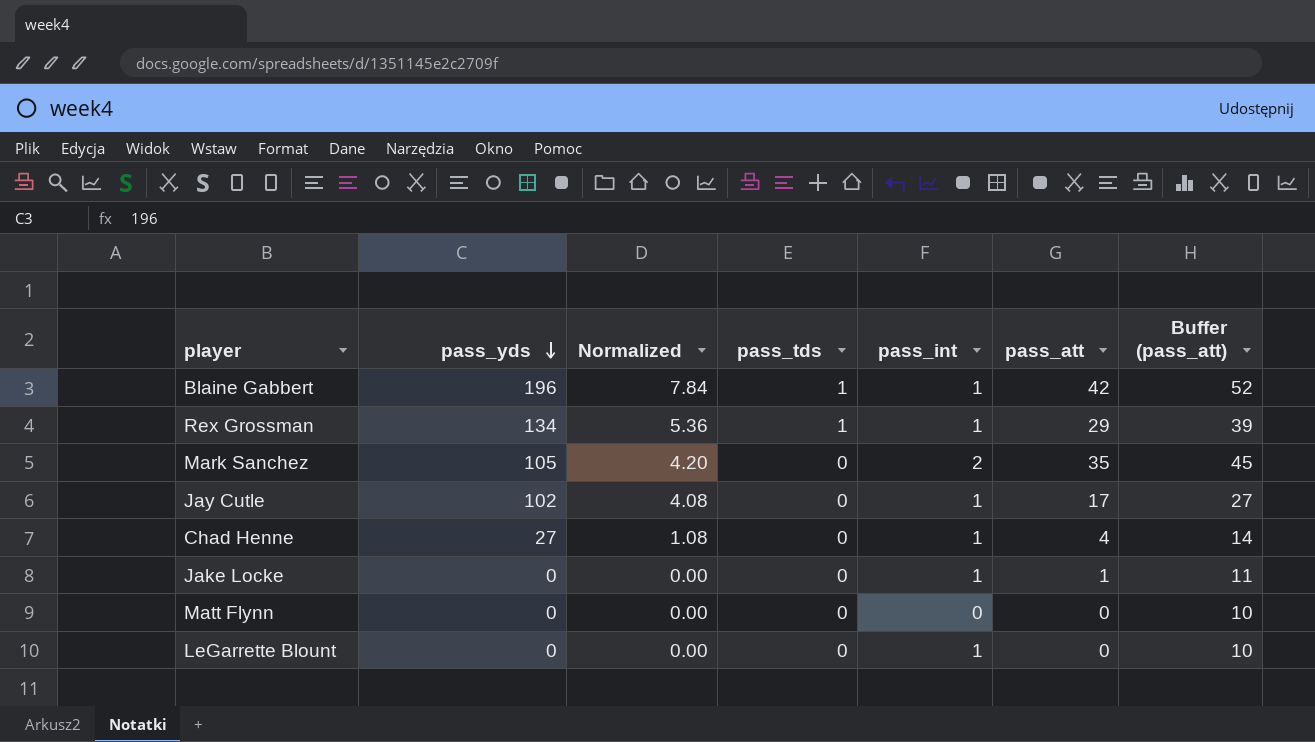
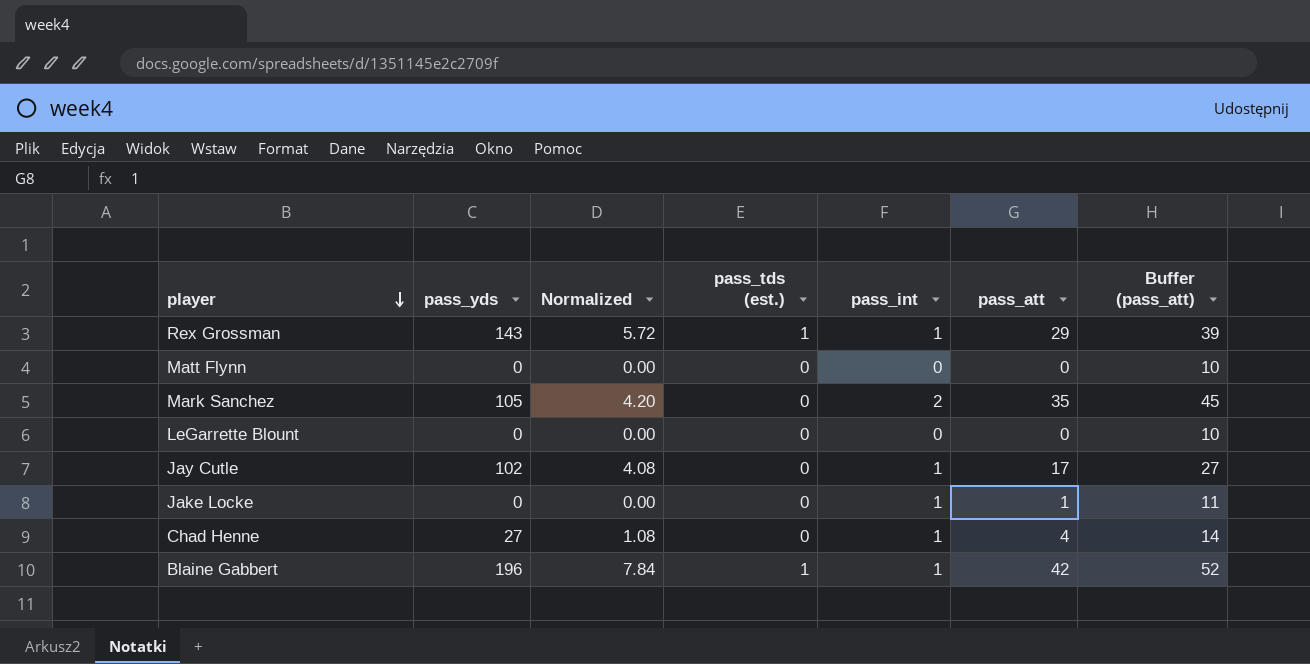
row order: pass_yds descending -> player descending
column name: pass_tds -> pass_tds (est.)
Rex Grossman | pass_yds: 134 -> 143
Rex Grossman | Normalized: 5.36 -> 5.72
LeGarrette Blount | pass_int: 1 -> 0

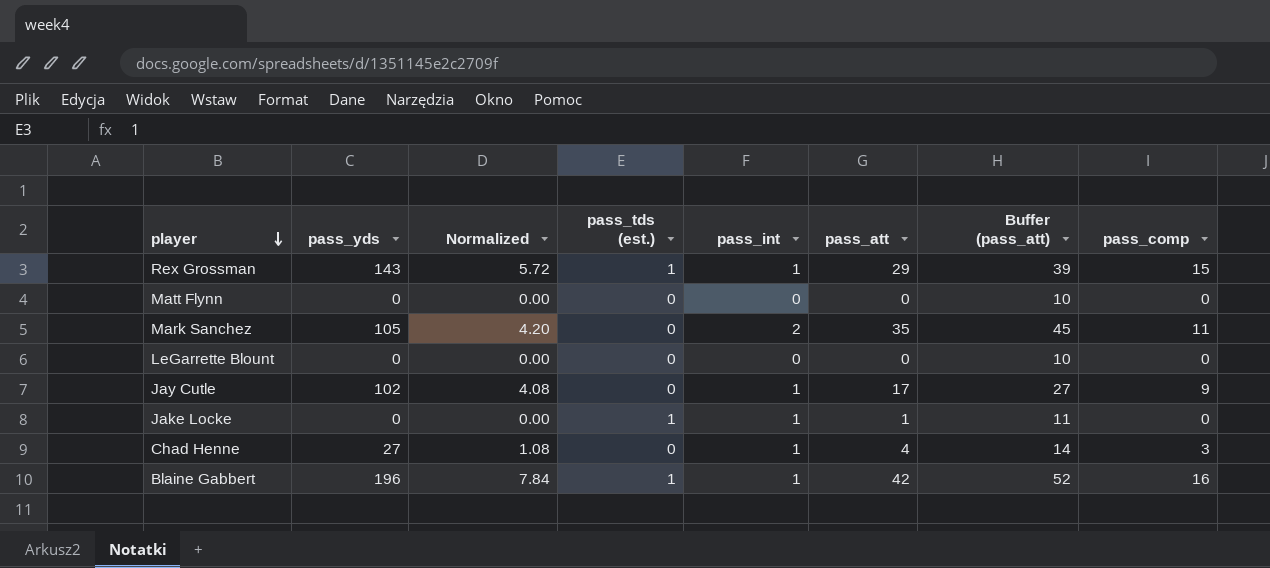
column pass_comp | position: none -> 8
Jake Locke | pass_tds (est.): 0 -> 1

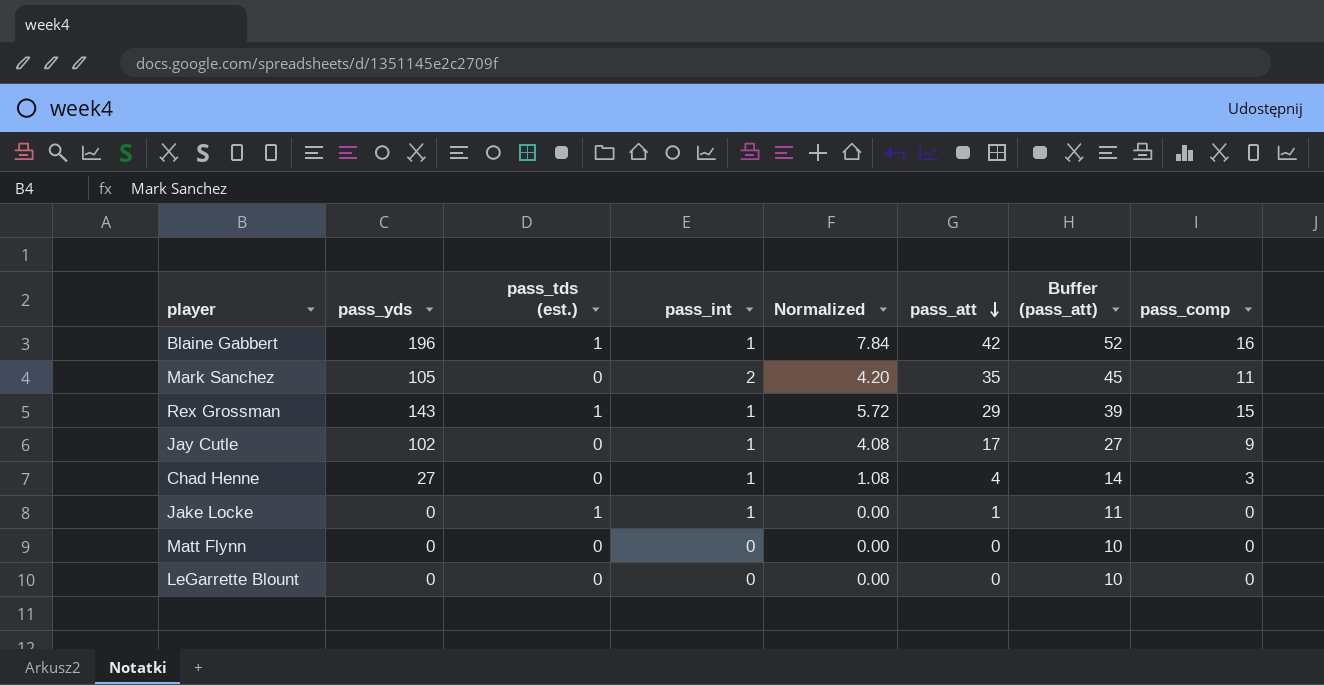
row order: player descending -> pass_att descending
column Normalized | position: 3 -> 5

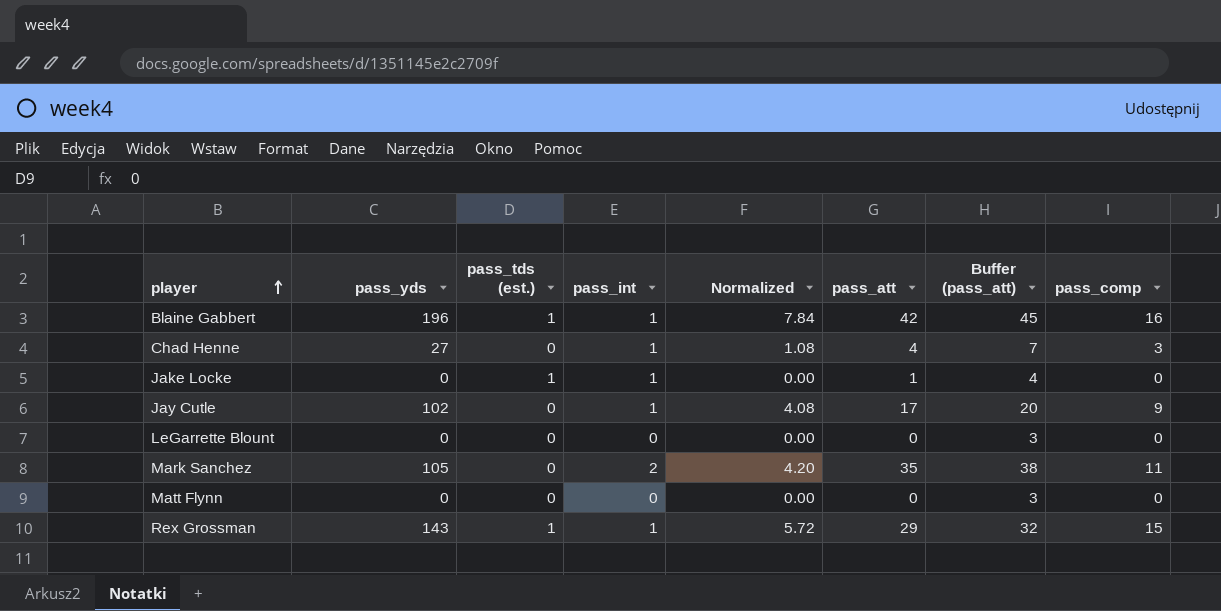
row order: pass_att descending -> player ascending
column Buffer (pass_att) | formula: [pass_att] + 10 -> [pass_att] + 3

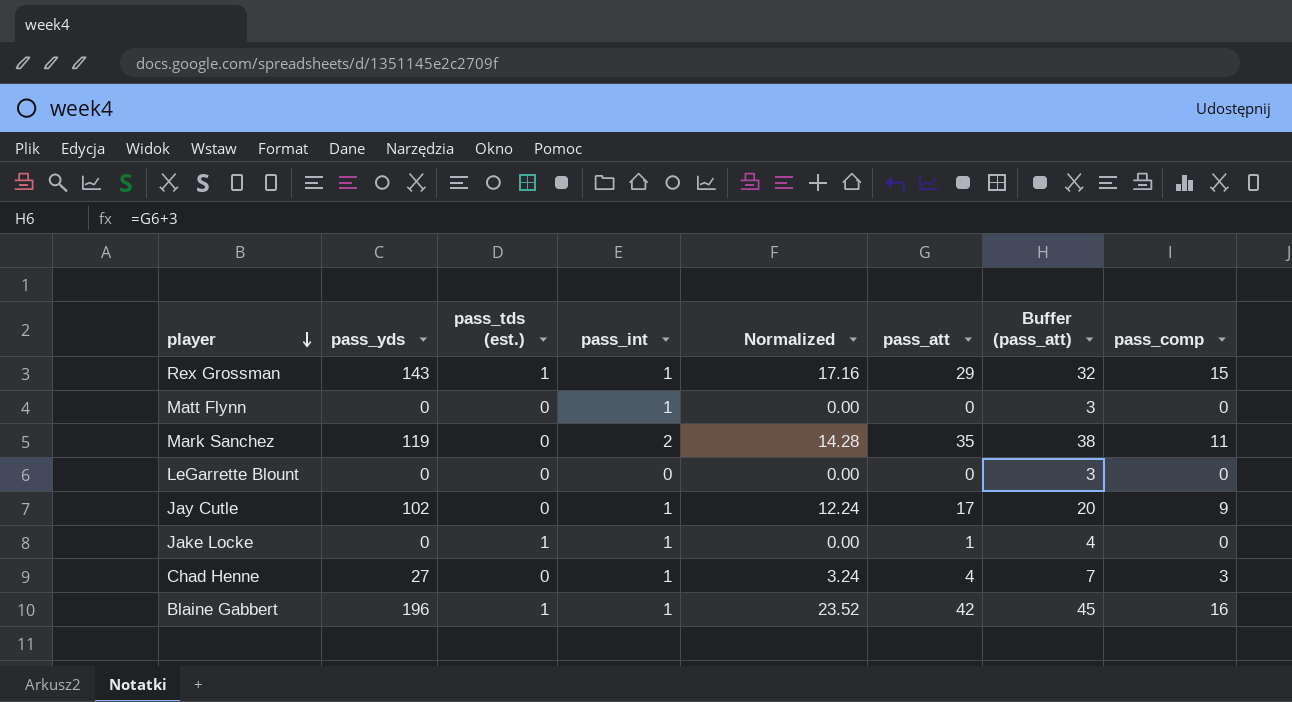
row order: player ascending -> player descending
column Normalized | formula: [pass_yds] * 0.04 -> [pass_yds] * 0.12
Matt Flynn | pass_int: 0 -> 1
Mark Sanchez | pass_yds: 105 -> 119

